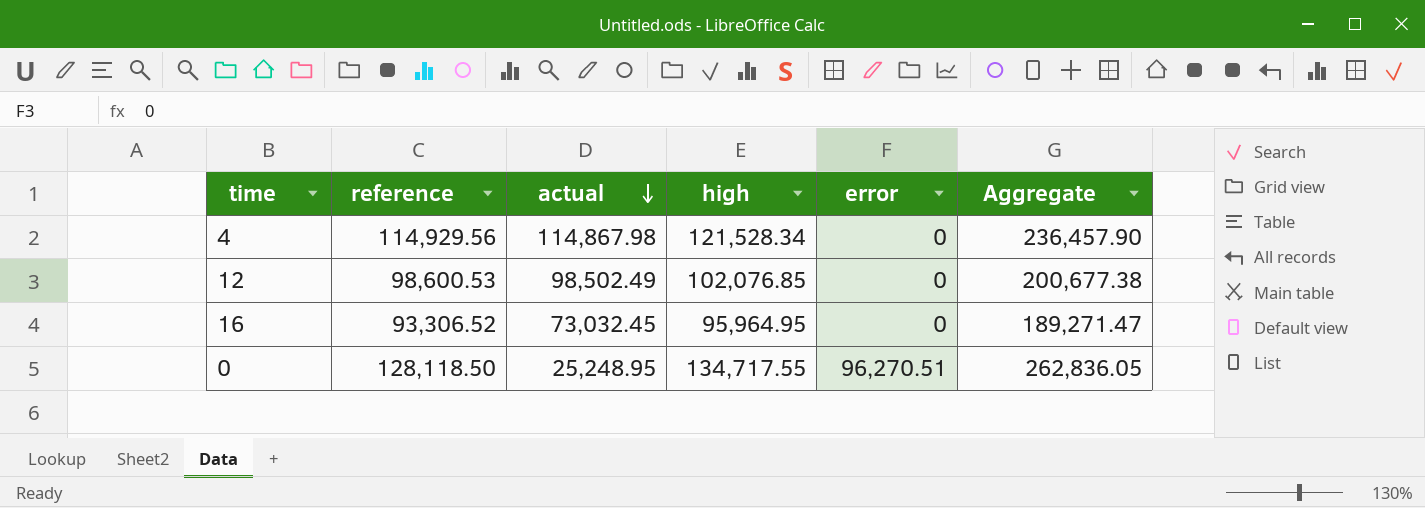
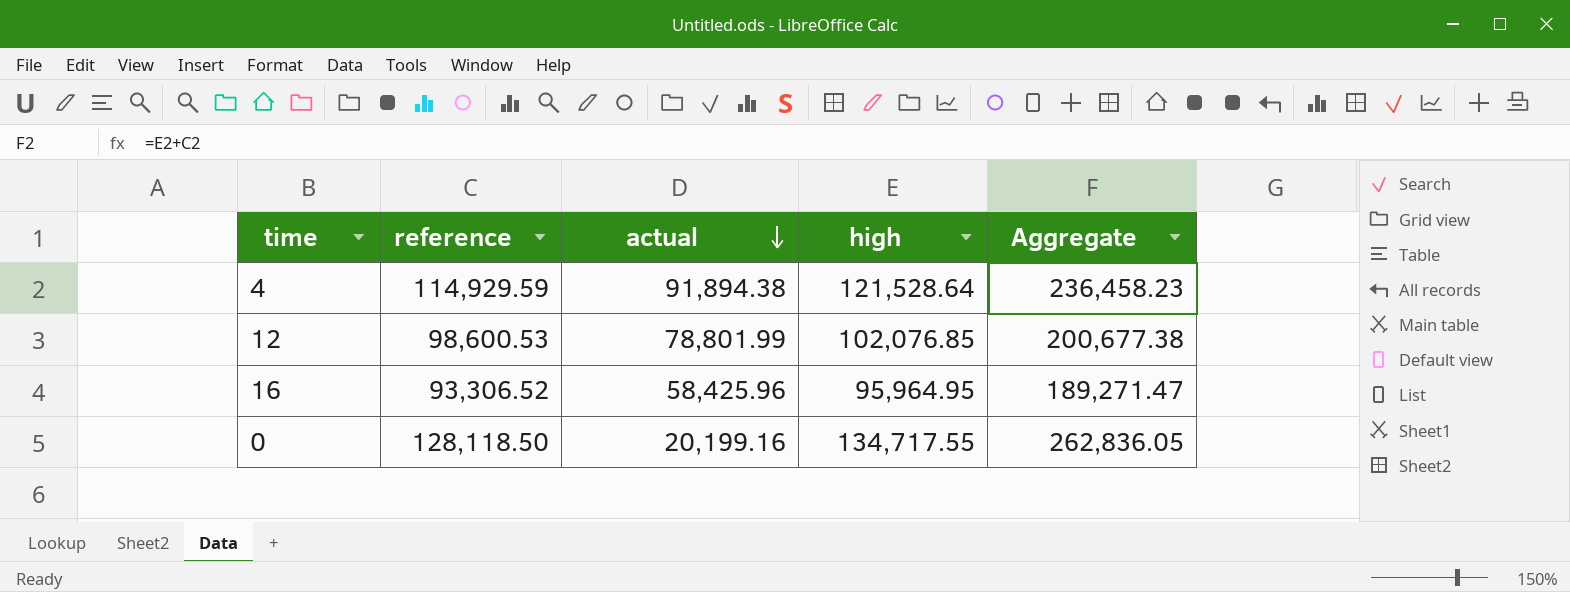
column error | position: 5 -> none
4 | reference: 114,929.56 -> 114,929.59
4 | actual: 114,867.98 -> 91,894.38
4 | high: 121,528.34 -> 121,528.64
4 | Aggregate: 236,457.90 -> 236,458.23
12 | actual: 98,502.49 -> 78,801.99
16 | actual: 73,032.45 -> 58,425.96
0 | actual: 25,248.95 -> 20,199.16

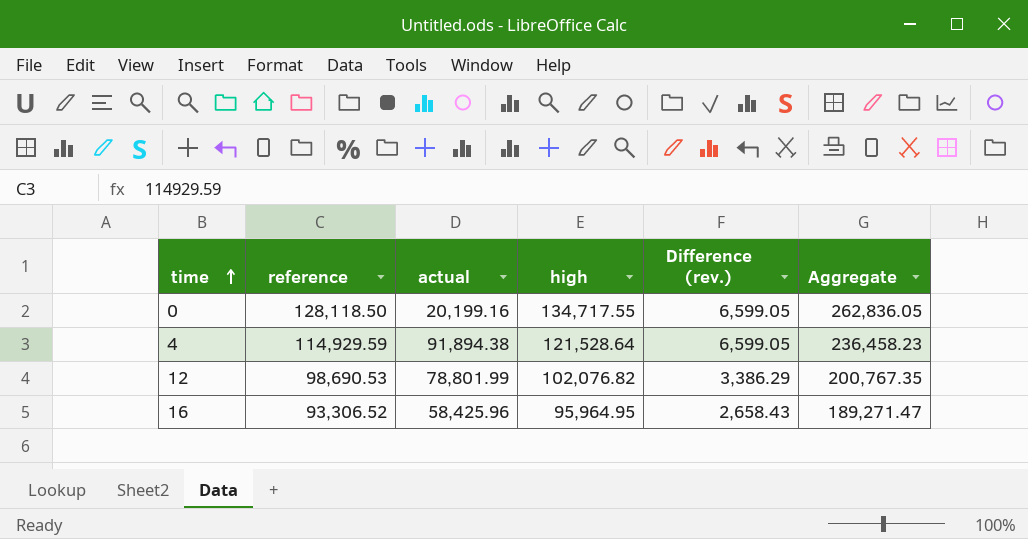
row order: actual descending -> time ascending
column Difference (rev.) | formula: none -> [high] - [reference]
12 | reference: 98,600.53 -> 98,690.53
12 | high: 102,076.85 -> 102,076.82
12 | Aggregate: 200,677.38 -> 200,767.35

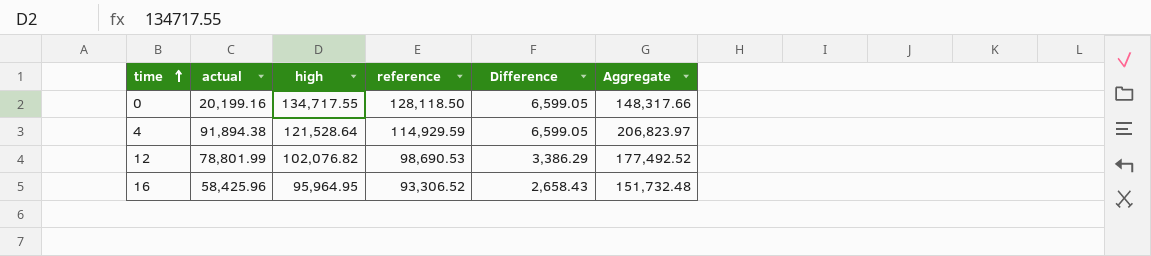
column reference | position: 2 -> 4
column name: Difference (rev.) -> Difference
column Aggregate | formula: [reference] + [high] -> [actual] + [reference]

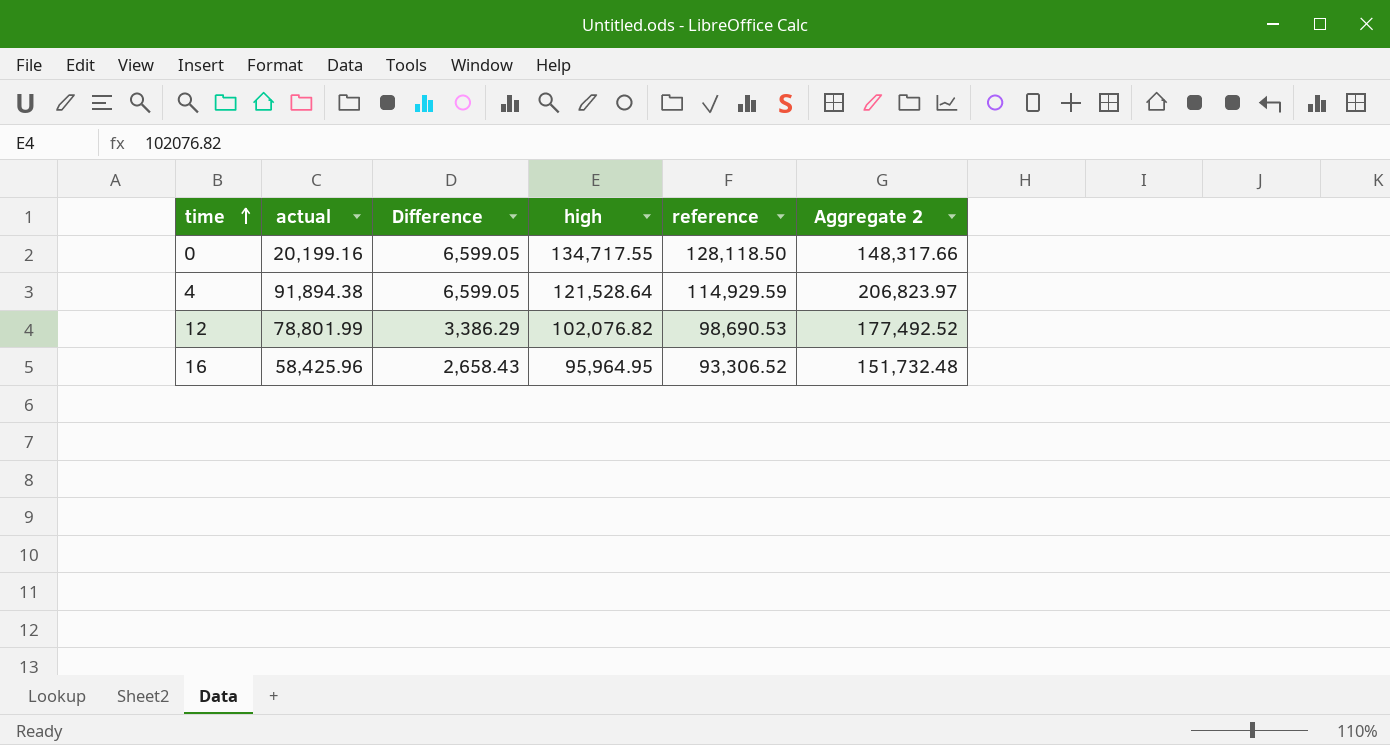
column Difference | position: 5 -> 3
column name: Aggregate -> Aggregate 2

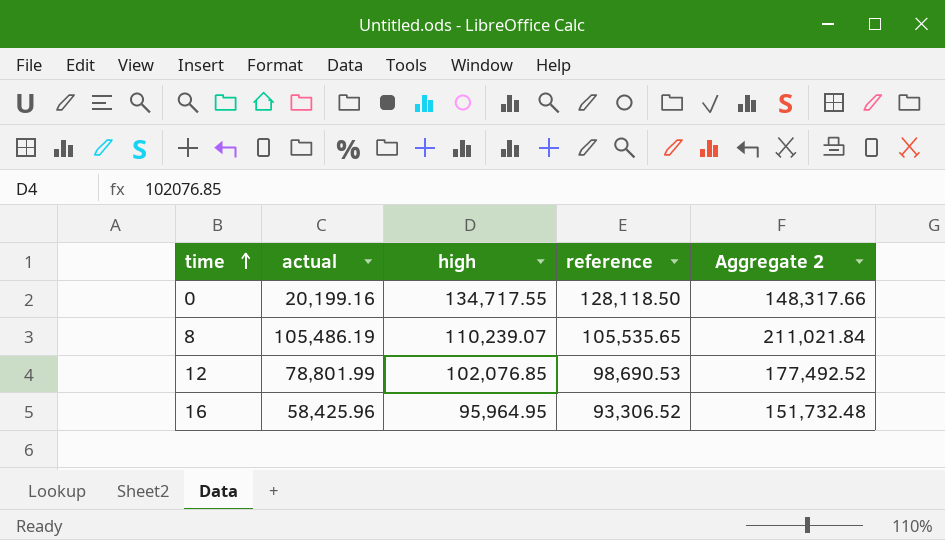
column Difference | formula: [high] - [reference] -> none
row 4: 91,894.38 | 6,599.05 | 121,528.64 | 114,929.59 | 206,823.97 -> none
row 8: none -> 105,486.19 | 110,239.07 | 105,535.65 | 211,021.84
12 | high: 102,076.82 -> 102,076.85

